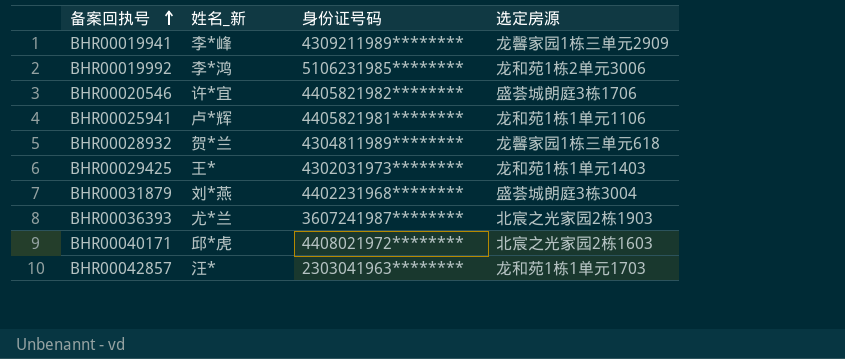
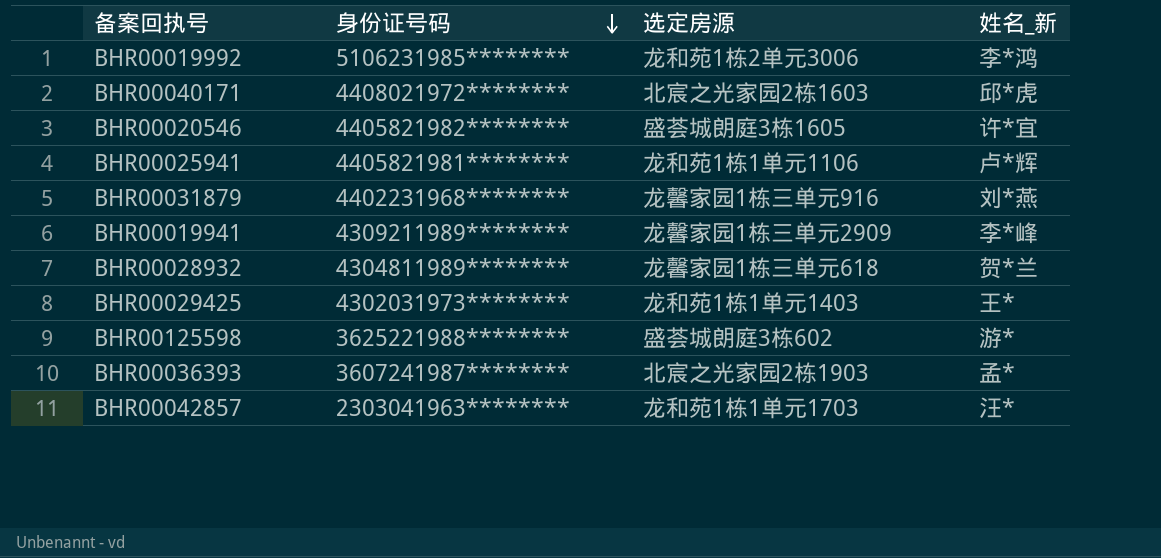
row order: 备案回执号 ascending -> 身份证号码 descending
column 姓名_新 | position: 2 -> 4
BHR00020546 | 选定房源: 盛荟城朗庭3栋1706 -> 盛荟城朗庭3栋1605
BHR00031879 | 选定房源: 盛荟城朗庭3栋3004 -> 龙馨家园1栋三单元916
row BHR00125598: none -> 3625221988******** | 盛荟城朗庭3栋602 | 游*
BHR00036393 | 姓名_新: 尤*兰 -> 孟*

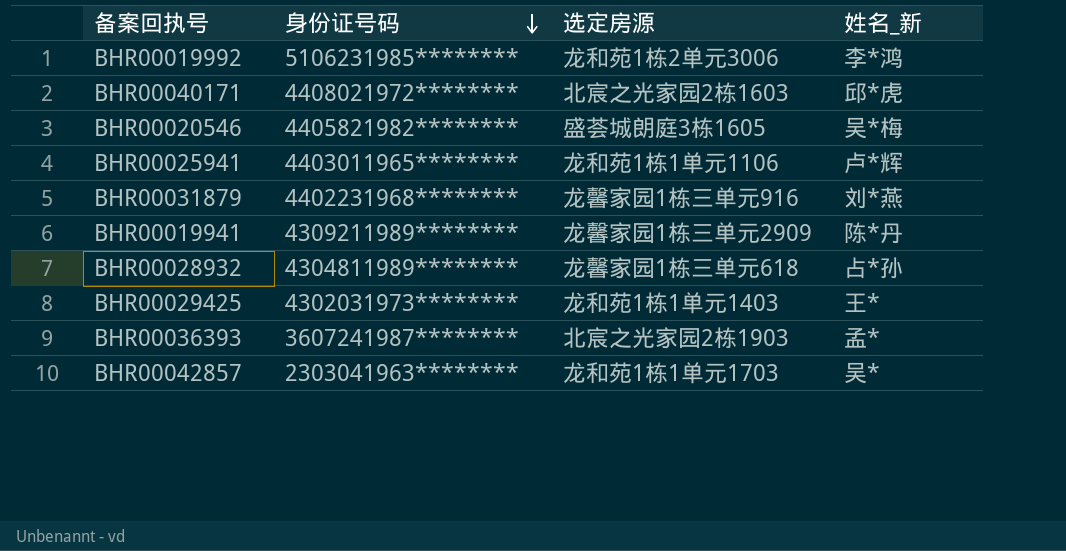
row BHR00125598: 3625221988******** | 盛荟城朗庭3栋602 | 游* -> none
BHR00020546 | 姓名_新: 许*宜 -> 吴*梅
BHR00025941 | 身份证号码: 4405821981******** -> 4403011965********
BHR00019941 | 姓名_新: 李*峰 -> 陈*丹
BHR00028932 | 姓名_新: 贺*兰 -> 占*孙
BHR00042857 | 姓名_新: 汪* -> 吴*

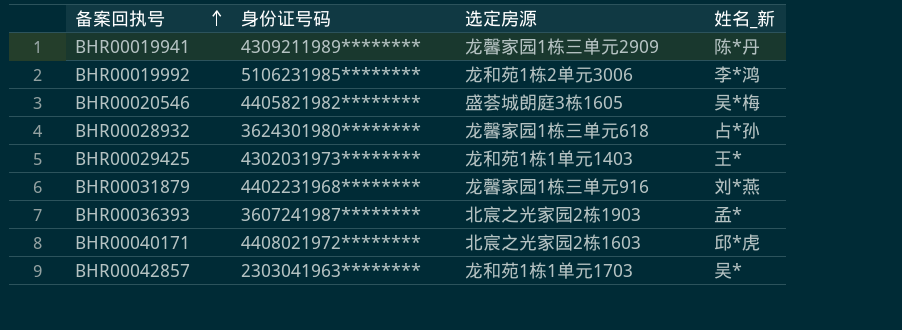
row order: 身份证号码 descending -> 备案回执号 ascending
row BHR00025941: 4403011965******** | 龙和苑1栋1单元1106 | 卢*辉 -> none
BHR00028932 | 身份证号码: 4304811989******** -> 3624301980********

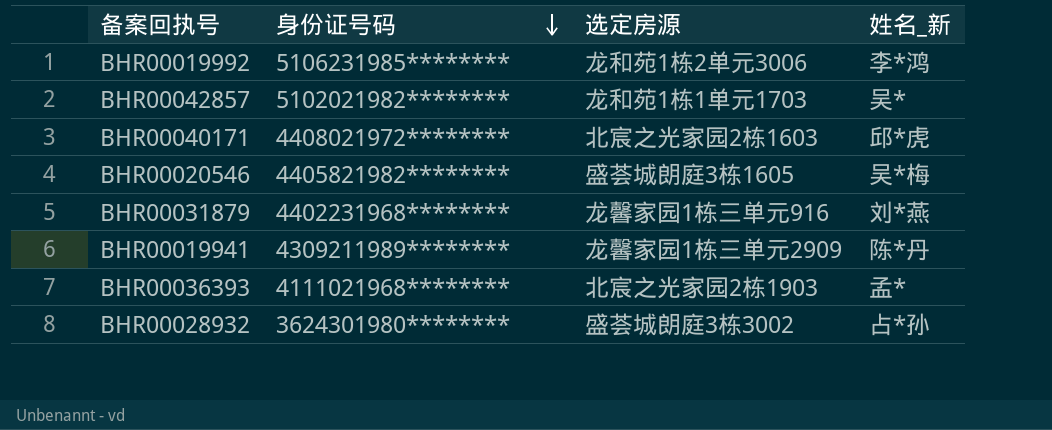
row order: 备案回执号 ascending -> 身份证号码 descending
row BHR00029425: 4302031973******** | 龙和苑1栋1单元1403 | 王* -> none
BHR00042857 | 身份证号码: 2303041963******** -> 5102021982********
BHR00036393 | 身份证号码: 3607241987******** -> 4111021968********
BHR00028932 | 选定房源: 龙馨家园1栋三单元618 -> 盛荟城朗庭3栋3002

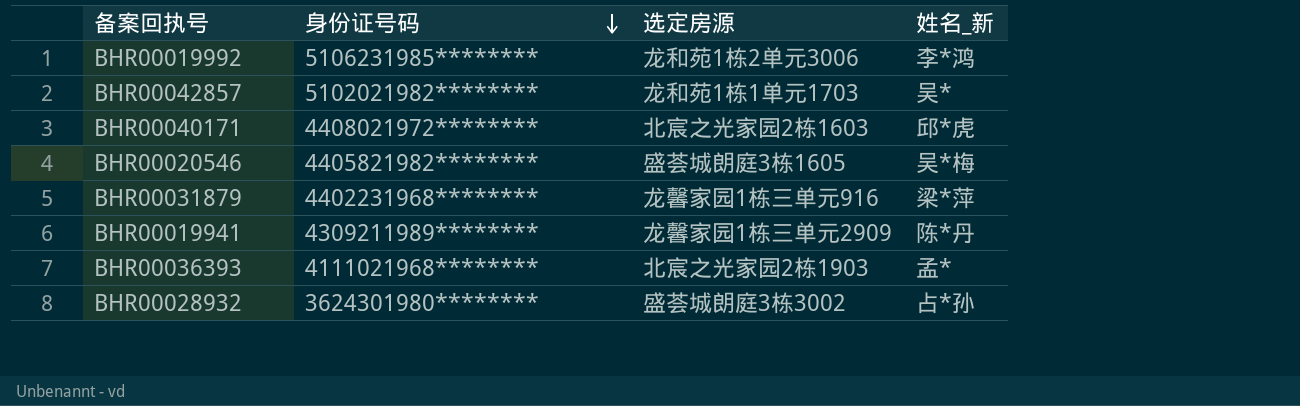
BHR00031879 | 姓名_新: 刘*燕 -> 梁*萍

